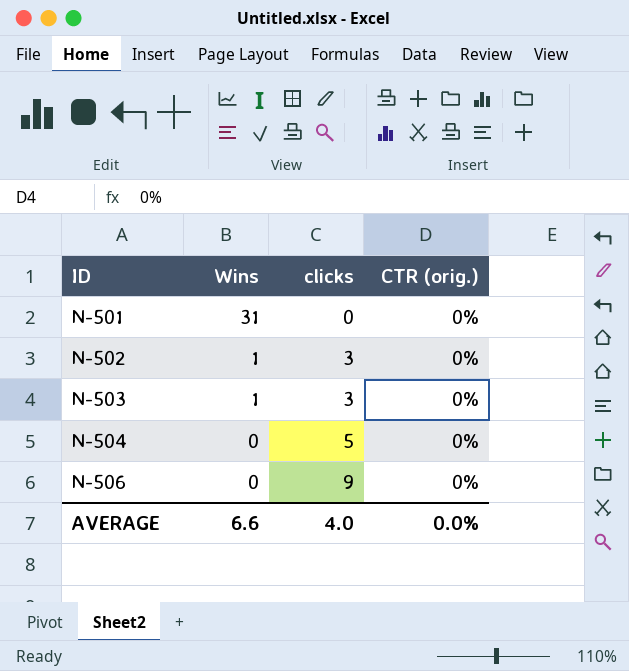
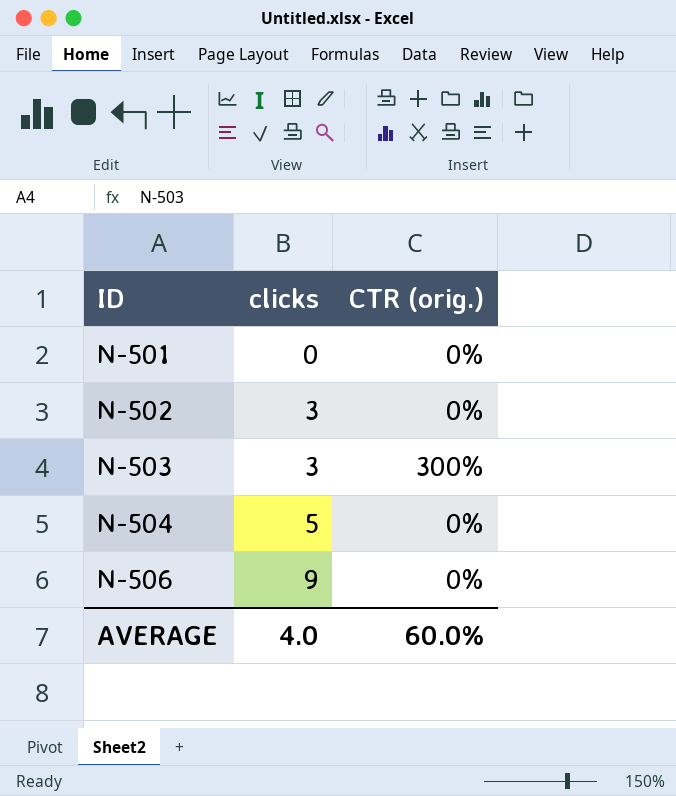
column Wins | position: 2 -> none
N-503 | CTR (orig.): 0% -> 300%
AVERAGE | CTR (orig.): 0.0% -> 60.0%

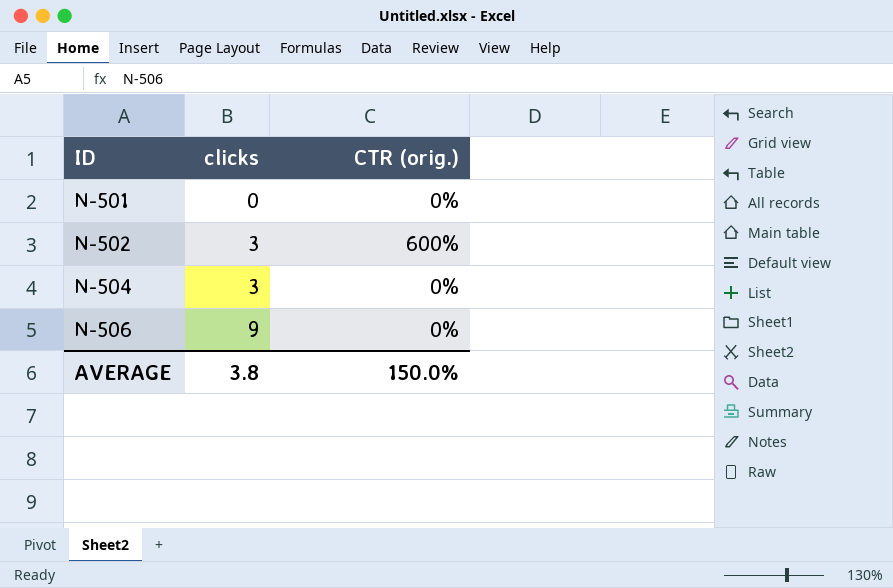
row N-503: 3 | 300% -> none
N-502 | CTR (orig.): 0% -> 600%
N-504 | clicks: 5 -> 3
AVERAGE | clicks: 4.0 -> 3.8
AVERAGE | CTR (orig.): 60.0% -> 150.0%

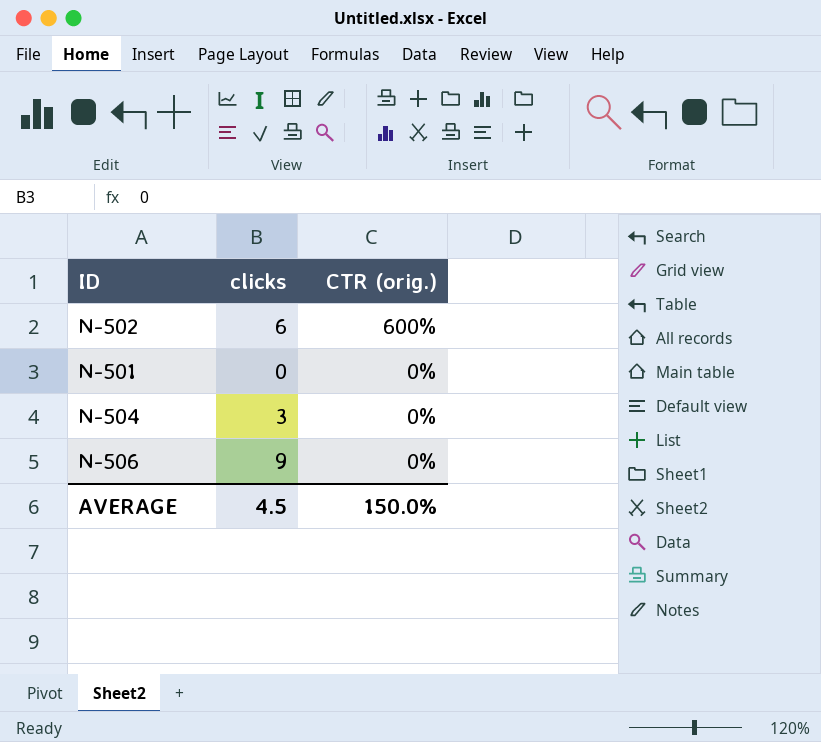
row order: ID ascending -> CTR (orig.) descending
N-502 | clicks: 3 -> 6
AVERAGE | clicks: 3.8 -> 4.5

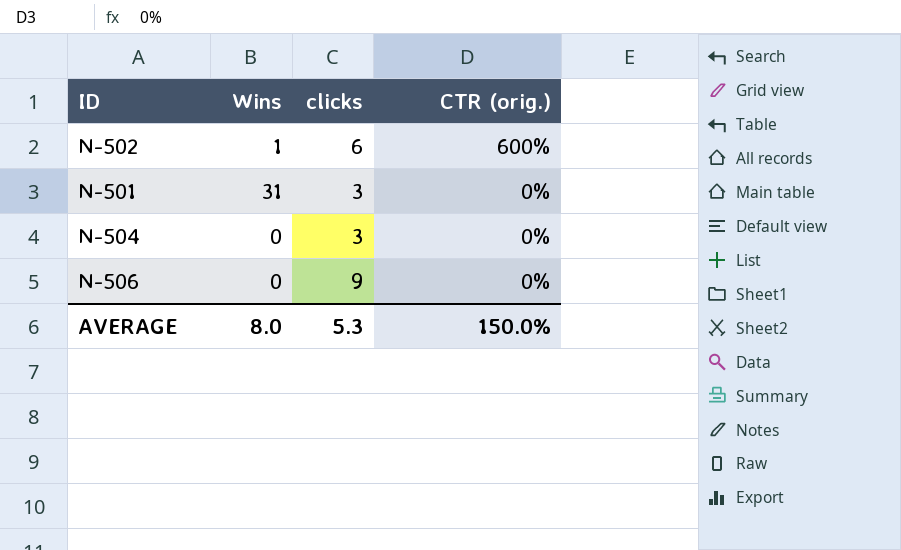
column Wins | position: none -> 2
N-501 | clicks: 0 -> 3
AVERAGE | clicks: 4.5 -> 5.3

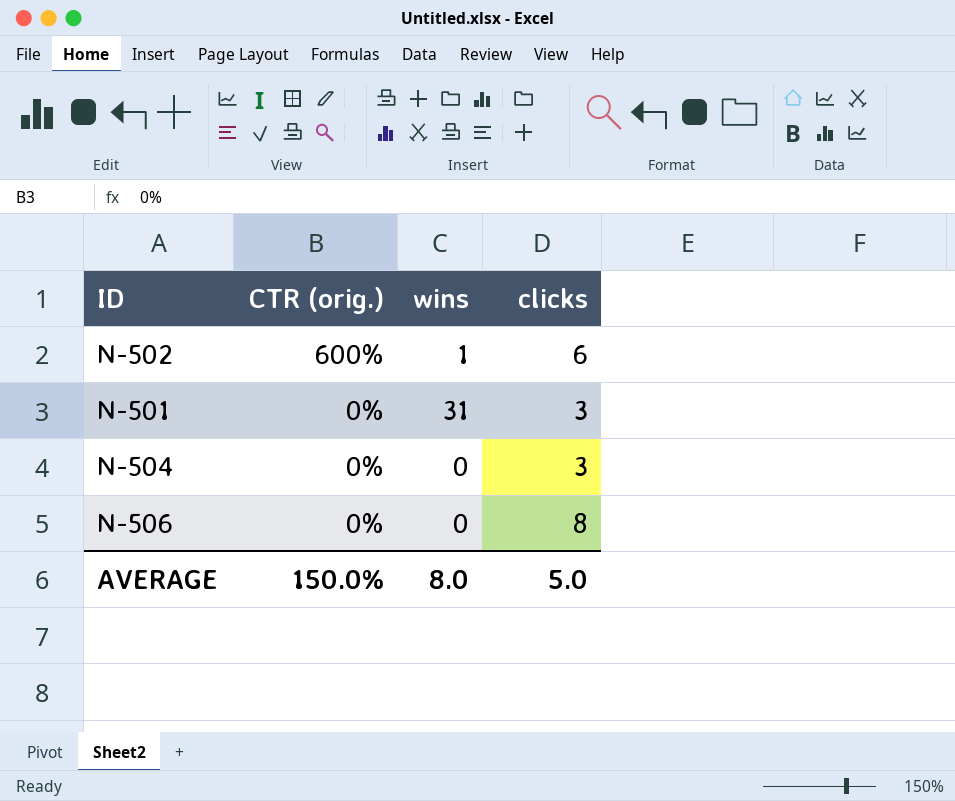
column CTR (orig.) | position: 4 -> 2
column name: Wins -> wins
N-506 | clicks: 9 -> 8
AVERAGE | clicks: 5.3 -> 5.0

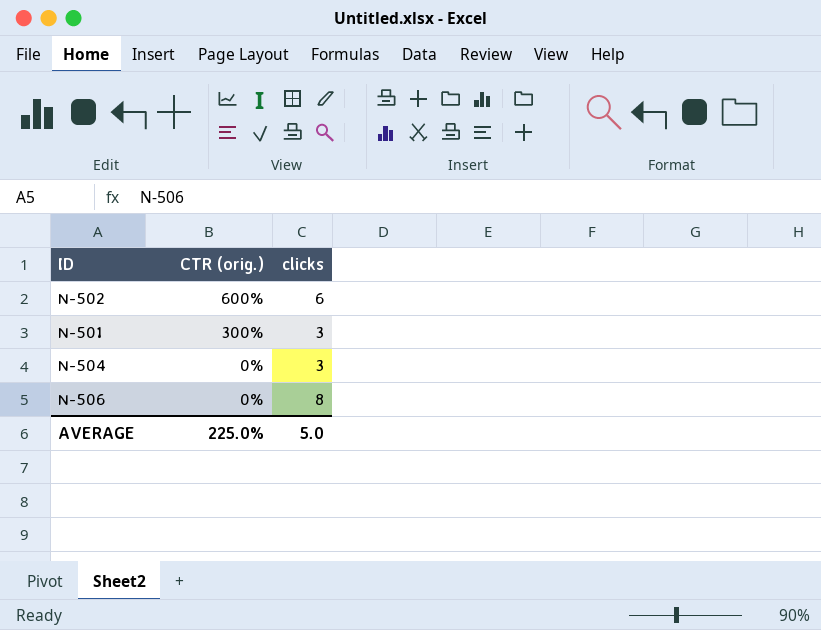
column wins | position: 3 -> none
N-501 | CTR (orig.): 0% -> 300%
AVERAGE | CTR (orig.): 150.0% -> 225.0%

